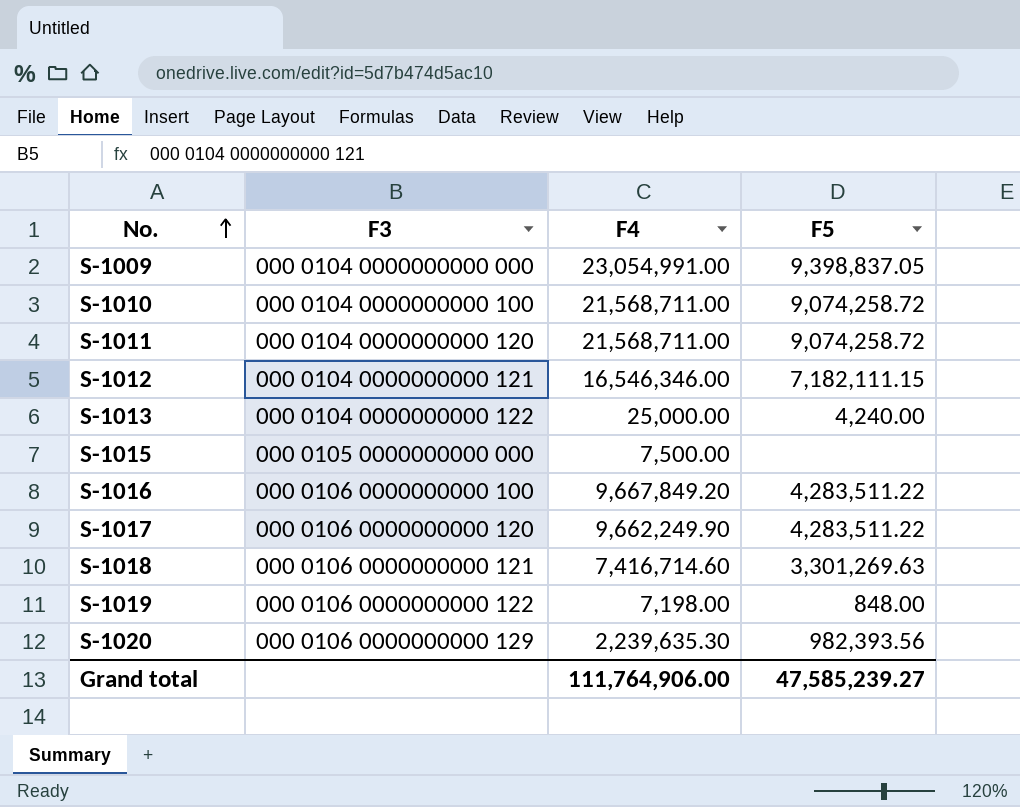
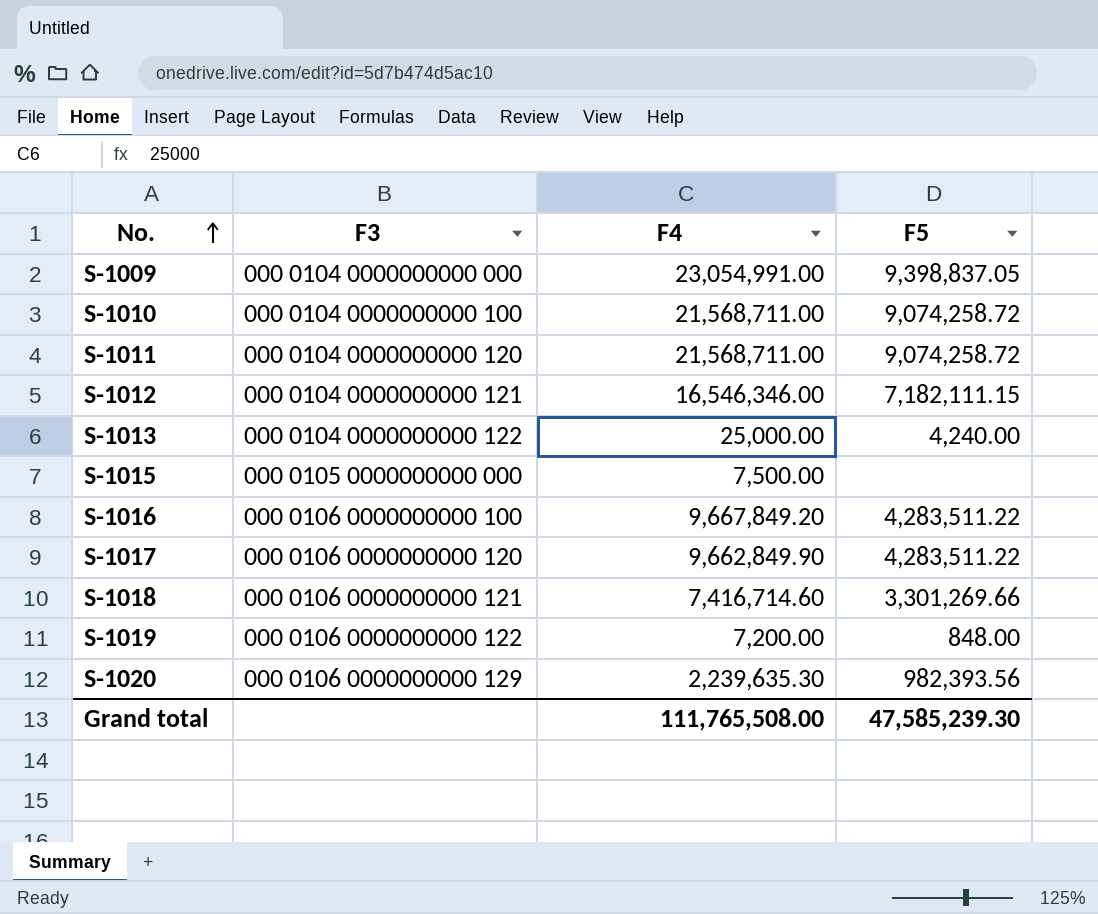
S-1017 | F4: 9,662,249.90 -> 9,662,849.90
S-1018 | F5: 3,301,269.63 -> 3,301,269.66
S-1019 | F4: 7,198.00 -> 7,200.00
Grand total | F4: 111,764,906.00 -> 111,765,508.00
Grand total | F5: 47,585,239.27 -> 47,585,239.30

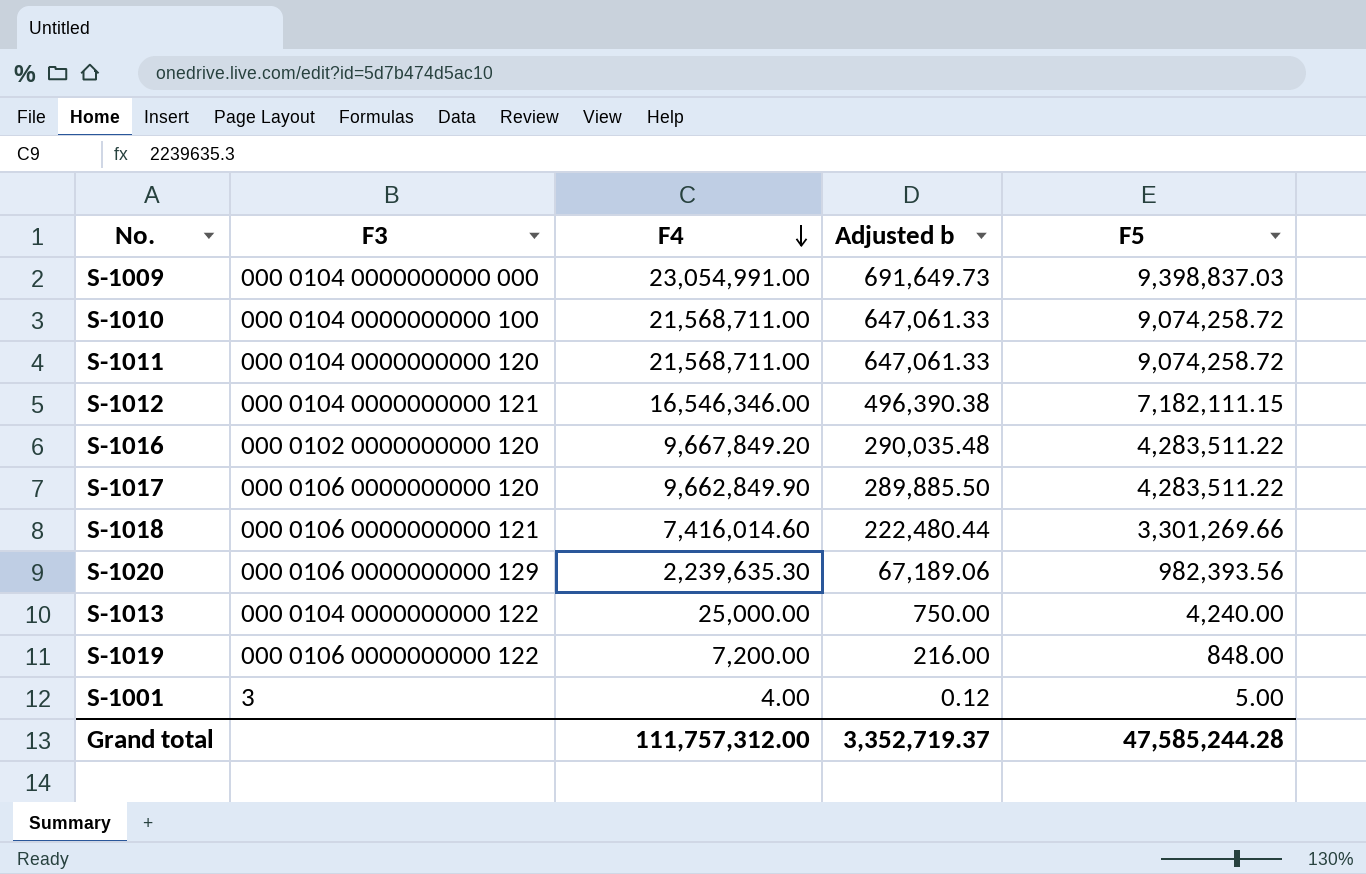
row order: No. ascending -> F4 descending
column Adjusted b | formula: none -> [F4] * 0.03
row S-1015: 000 0105 0000000000 000 | 7,500.00 | none -> none
S-1009 | F5: 9,398,837.05 -> 9,398,837.03
S-1016 | F3: 000 0106 0000000000 100 -> 000 0102 0000000000 120
S-1018 | F4: 7,416,714.60 -> 7,416,014.60
row S-1001: none -> 3 | 4.00 | 0.12 | 5.00
Grand total | F4: 111,765,508.00 -> 111,757,312.00
Grand total | F5: 47,585,239.30 -> 47,585,244.28

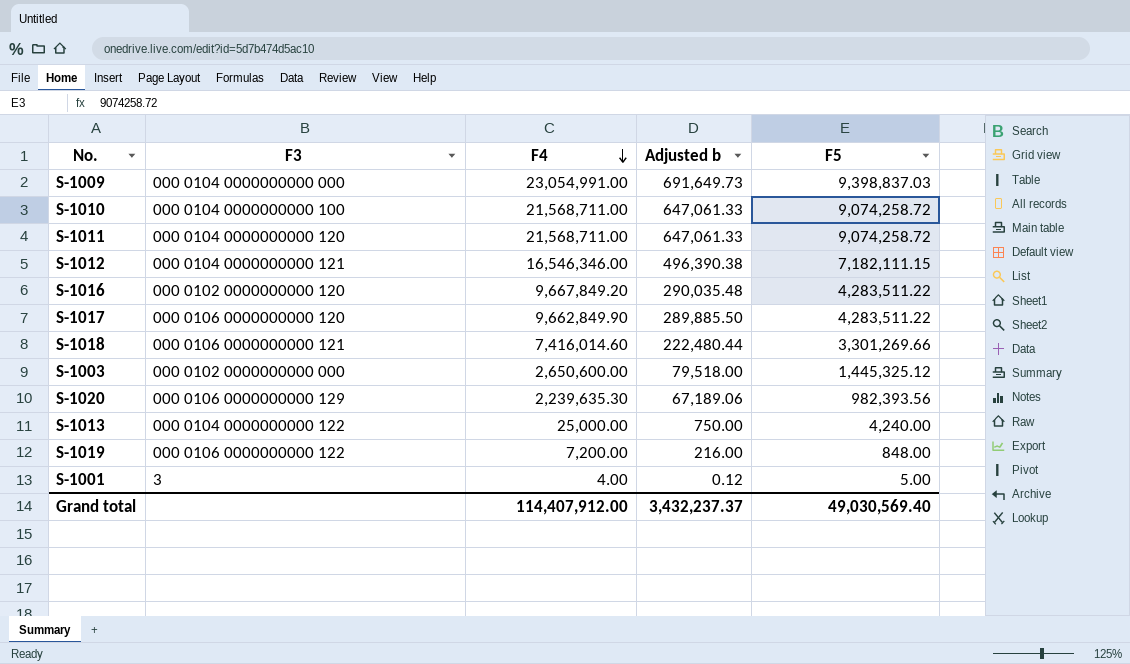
row S-1003: none -> 000 0102 0000000000 000 | 2,650,600.00 | 79,518.00 | 1,445,325.12
Grand total | F4: 111,757,312.00 -> 114,407,912.00
Grand total | Adjusted b: 3,352,719.37 -> 3,432,237.37
Grand total | F5: 47,585,244.28 -> 49,030,569.40

